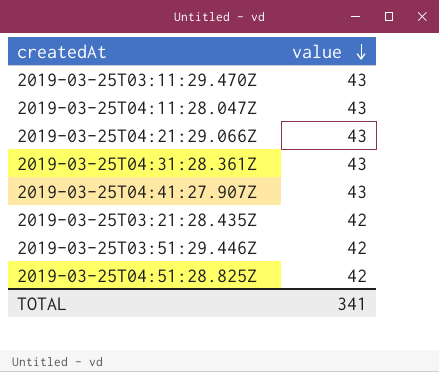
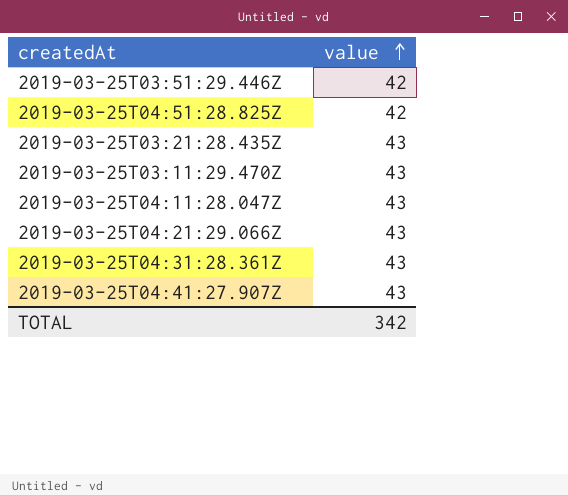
row order: value descending -> value ascending
2019-03-25T03:21:28.435Z | value: 42 -> 43
TOTAL | value: 341 -> 342

